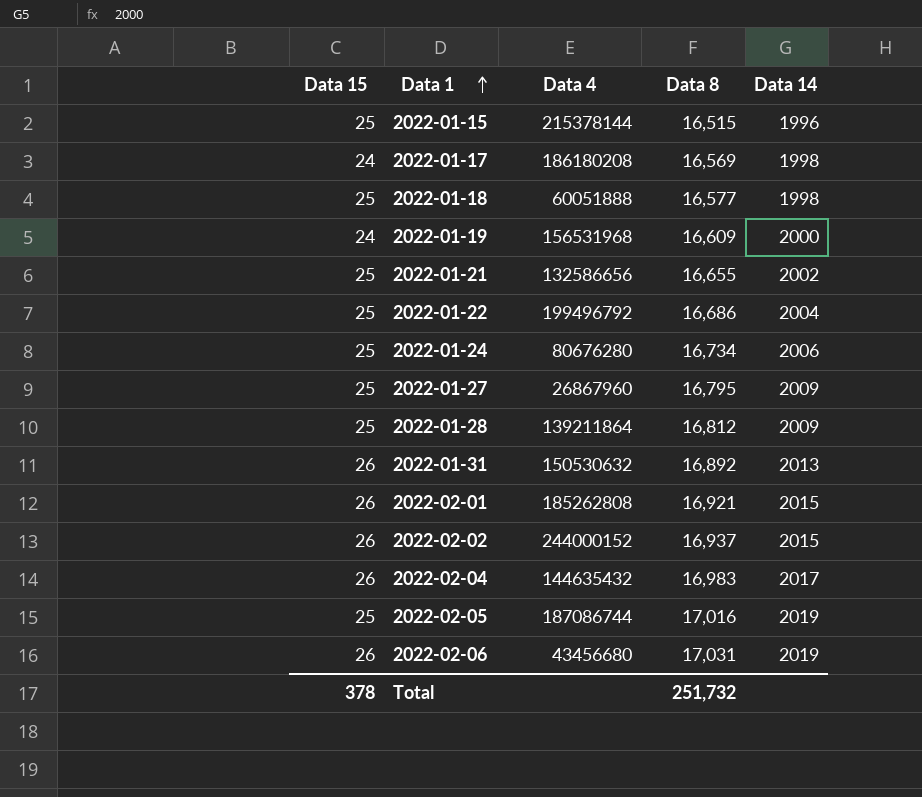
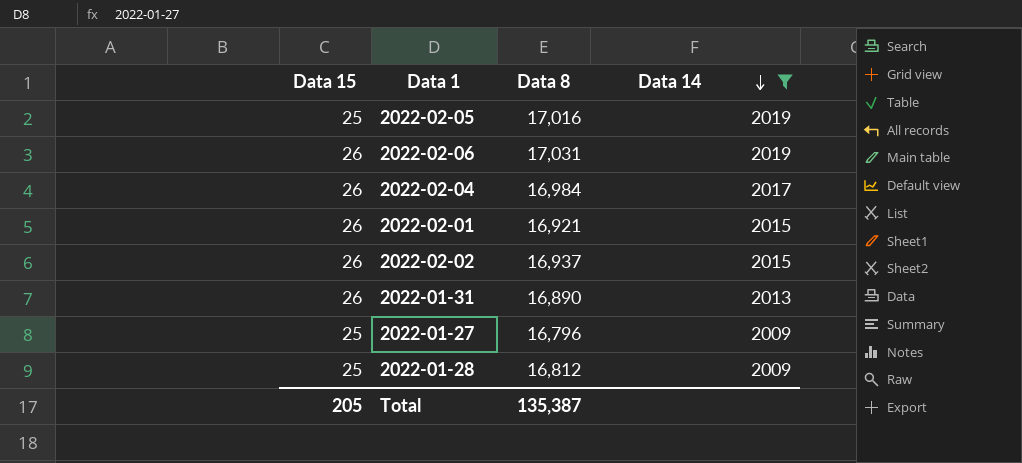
filter: none -> Data 14 >= 2009
row order: Data 1 ascending -> Data 14 descending
column Data 4 | position: 3 -> none
2022-02-04 | Data 8: 16,983 -> 16,984
2022-01-31 | Data 8: 16,892 -> 16,890
2022-01-27 | Data 8: 16,795 -> 16,796
Total | Data 15: 378 -> 205
Total | Data 8: 251,732 -> 135,387

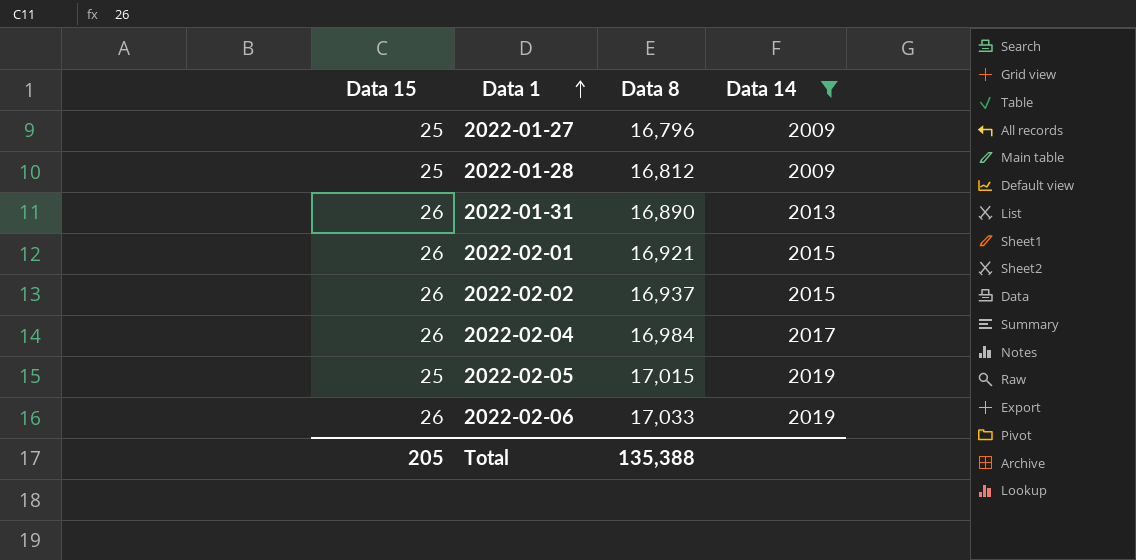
row order: Data 14 descending -> Data 1 ascending
2022-02-05 | Data 8: 17,016 -> 17,015
2022-02-06 | Data 8: 17,031 -> 17,033
Total | Data 8: 135,387 -> 135,388

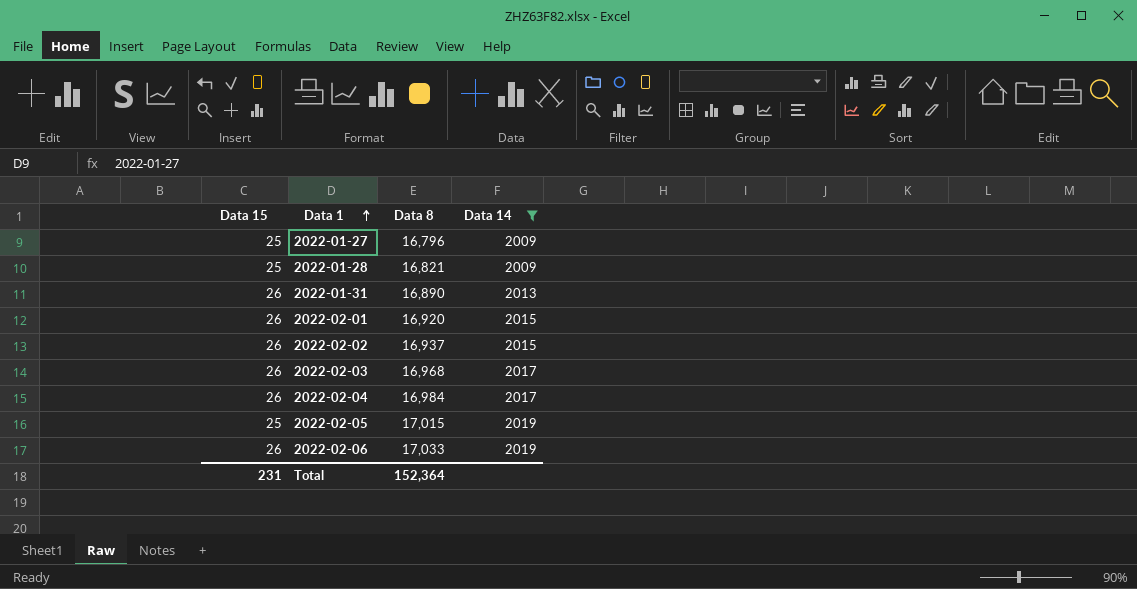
2022-01-28 | Data 8: 16,812 -> 16,821
2022-02-01 | Data 8: 16,921 -> 16,920
row 2022-02-03: none -> 26 | 16,968 | 2017
Total | Data 15: 205 -> 231
Total | Data 8: 135,388 -> 152,364

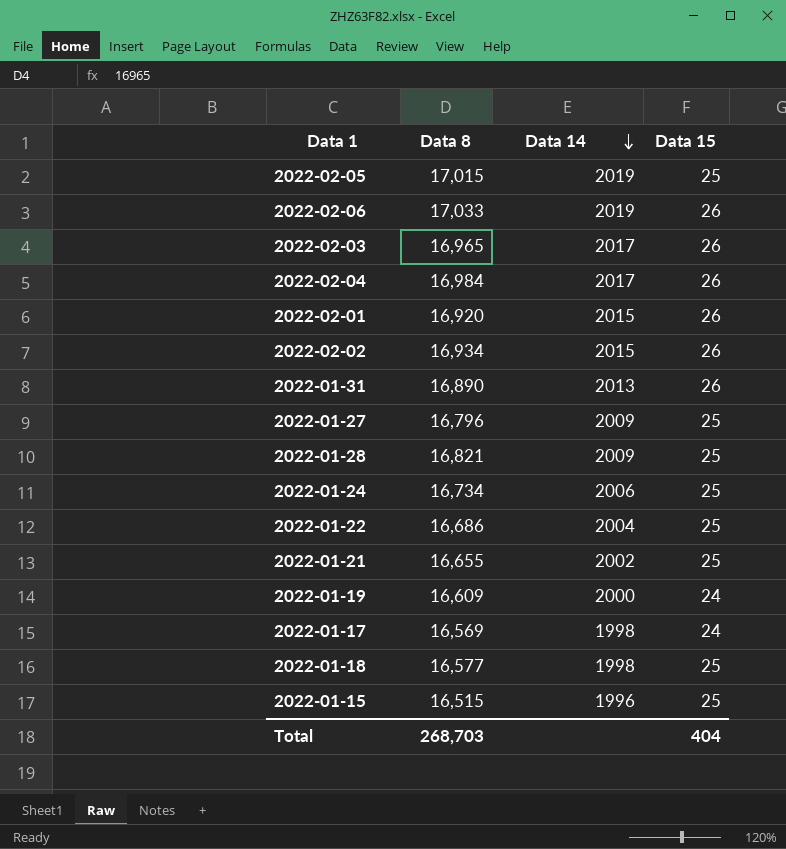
filter: Data 14 >= 2009 -> none
row order: Data 1 ascending -> Data 14 descending
column Data 15 | position: 1 -> 4
2022-02-03 | Data 8: 16,968 -> 16,965
2022-02-02 | Data 8: 16,937 -> 16,934
Total | Data 8: 152,364 -> 268,703
Total | Data 15: 231 -> 404

